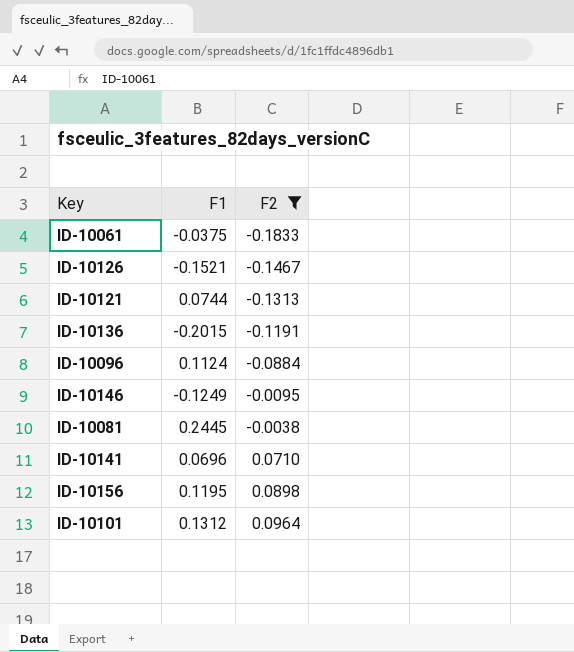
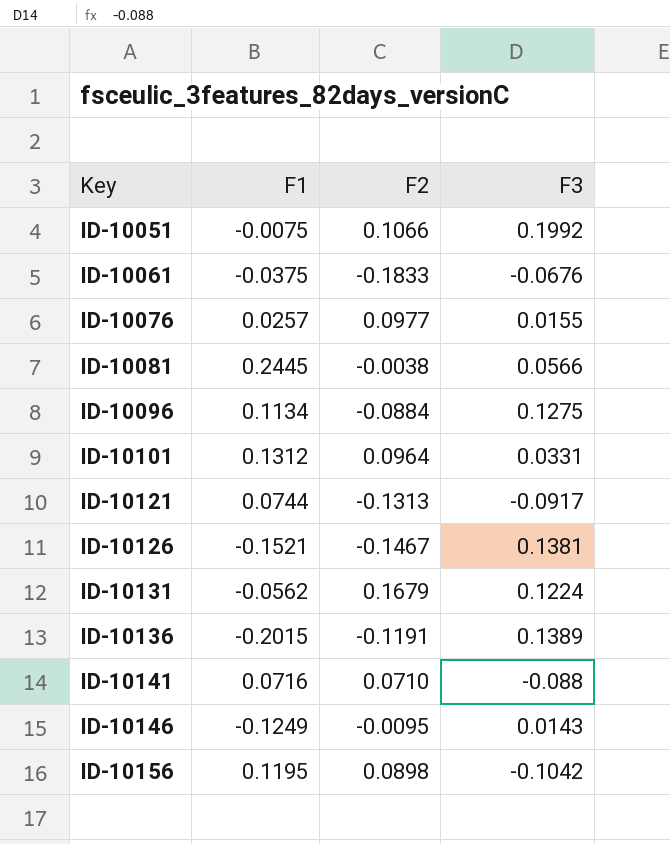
filter: F2 <= 0.0964 -> none
row order: F2 ascending -> Key ascending
column F3 | position: none -> 4
ID-10096 | F1: 0.1124 -> 0.1134
ID-10141 | F1: 0.0696 -> 0.0716

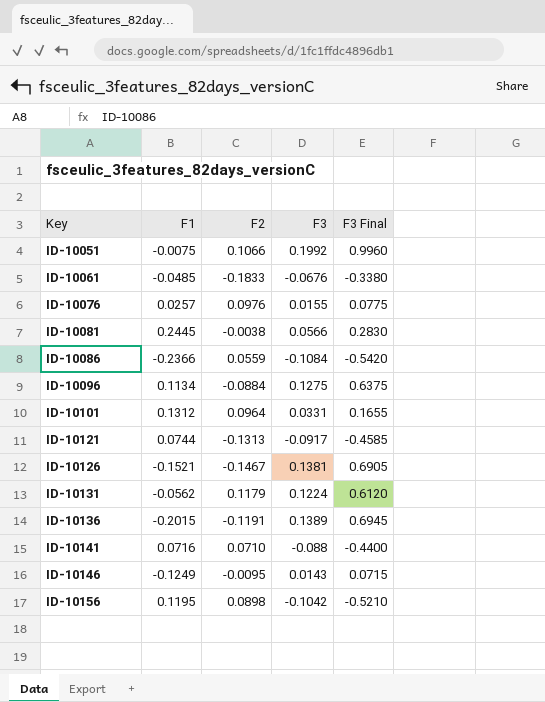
column F3 Final | formula: none -> [F3] * 5
ID-10061 | F1: -0.0375 -> -0.0485
ID-10076 | F2: 0.0977 -> 0.0976
row ID-10086: none -> -0.2366 | 0.0559 | -0.1084 | -0.5420
ID-10131 | F2: 0.1679 -> 0.1179

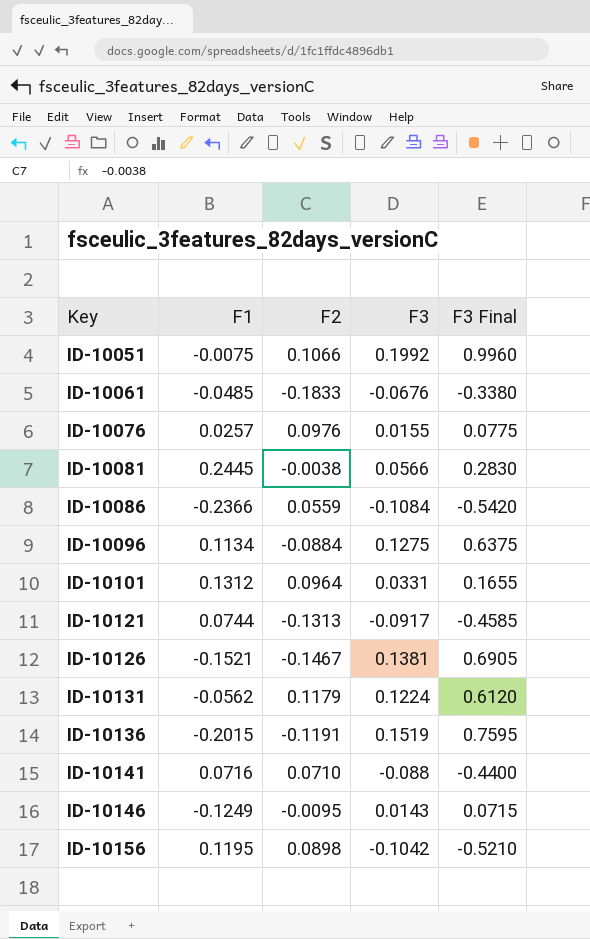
ID-10136 | F3: 0.1389 -> 0.1519
ID-10136 | F3 Final: 0.6945 -> 0.7595

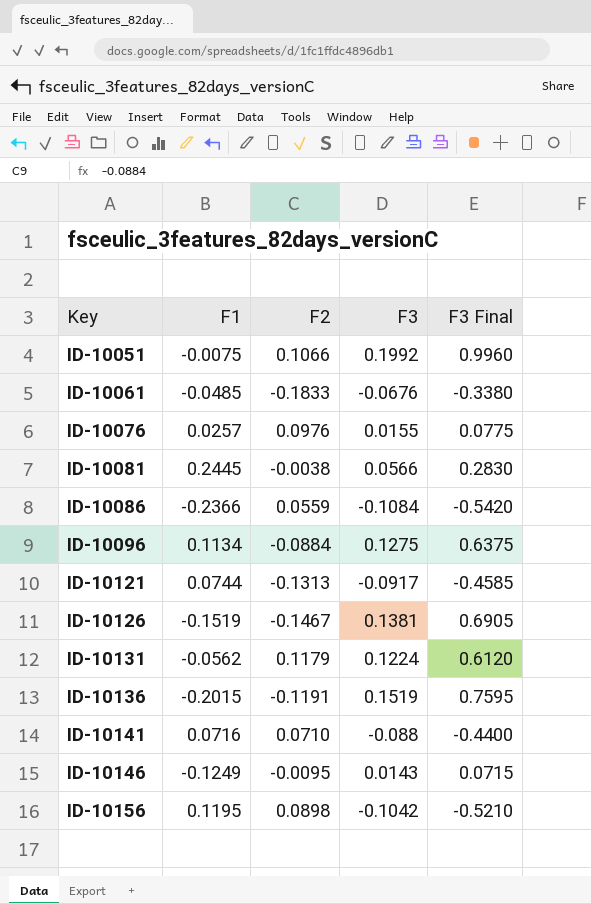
row ID-10101: 0.1312 | 0.0964 | 0.0331 | 0.1655 -> none
ID-10126 | F1: -0.1521 -> -0.1519

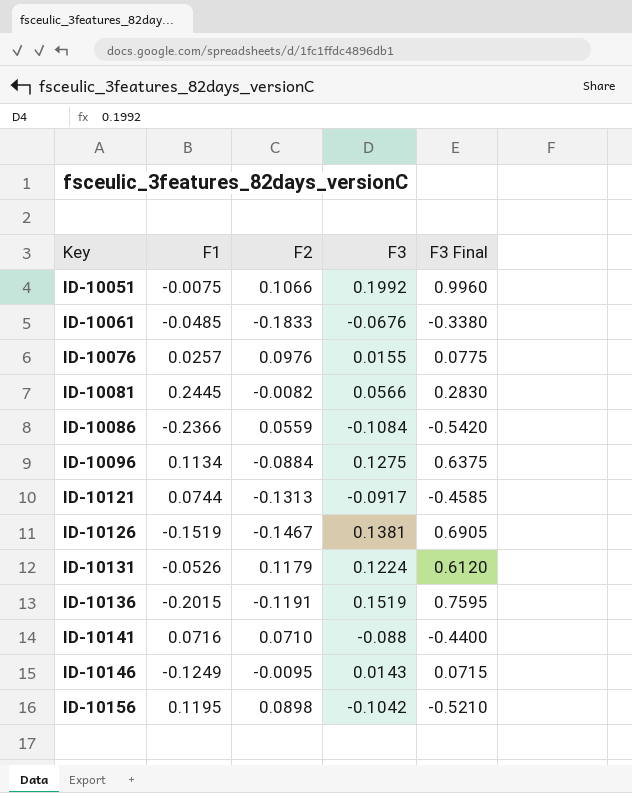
ID-10081 | F2: -0.0038 -> -0.0082
ID-10131 | F1: -0.0562 -> -0.0526

